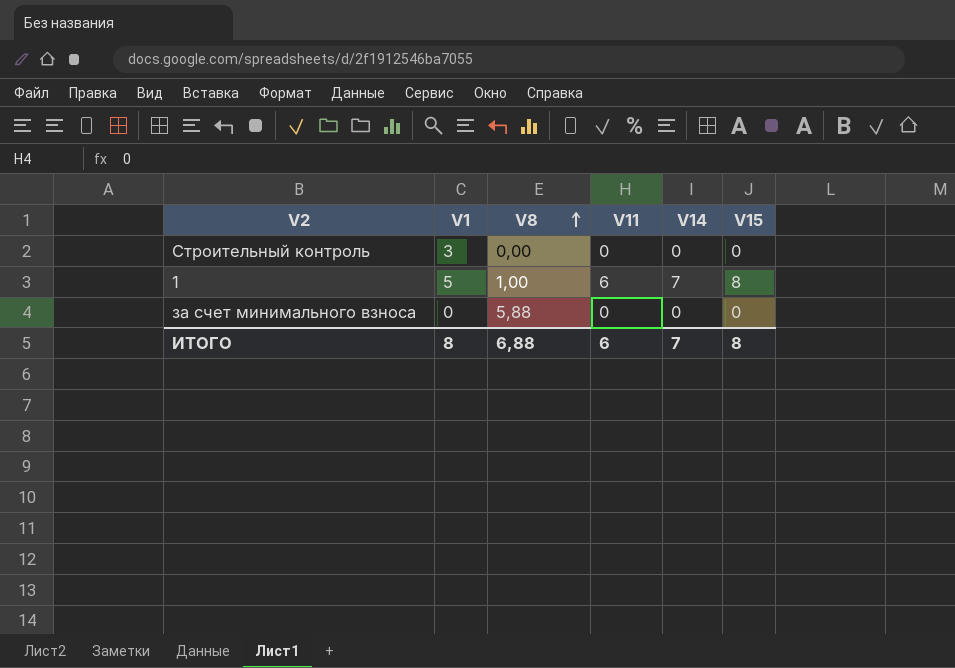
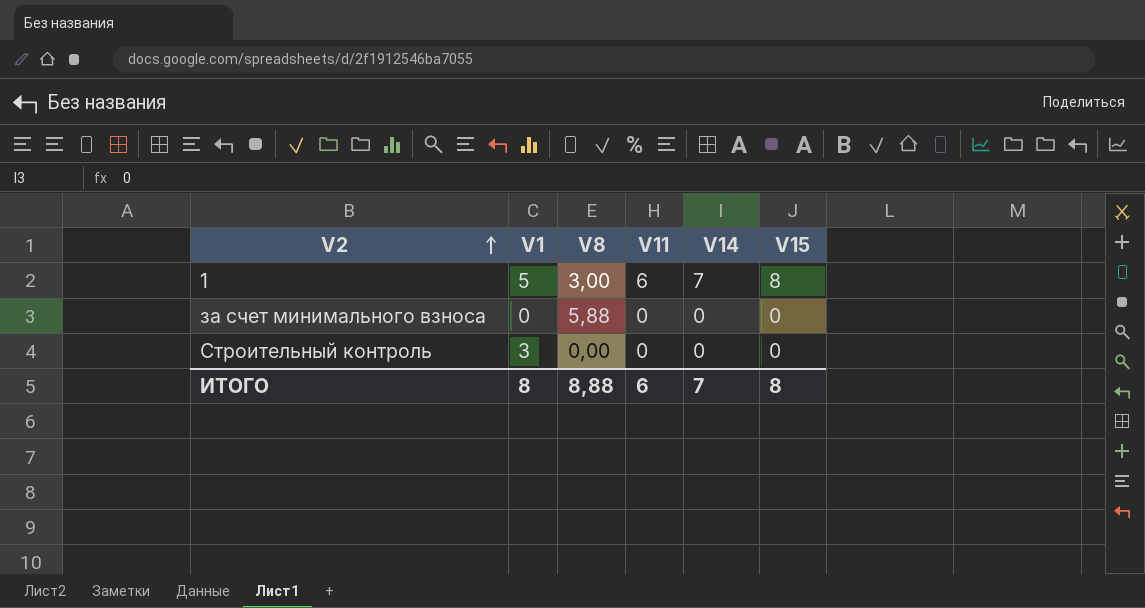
row order: V8 ascending -> V2 ascending
1 | V8: 1,00 -> 3,00
ИТОГО | V8: 6,88 -> 8,88

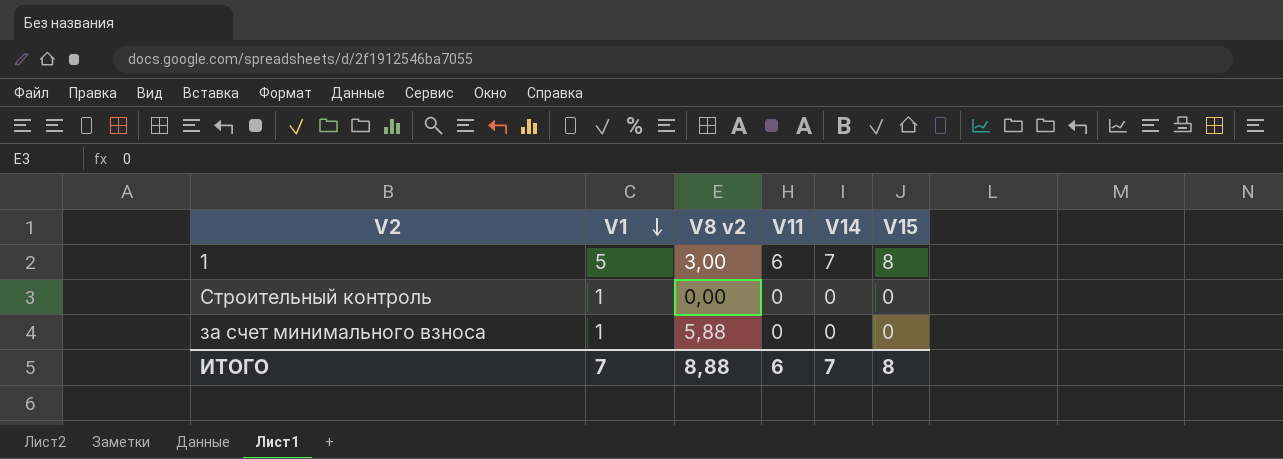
row order: V2 ascending -> V1 descending
column name: V8 -> V8 v2
Строительный контроль | V1: 3 -> 1
за счет минимального взноса | V1: 0 -> 1
ИТОГО | V1: 8 -> 7

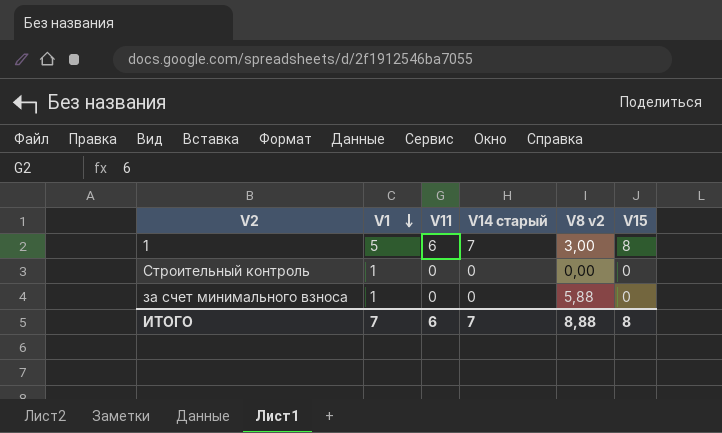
column name: V14 -> V14 старый
column V8 v2 | position: 3 -> 5

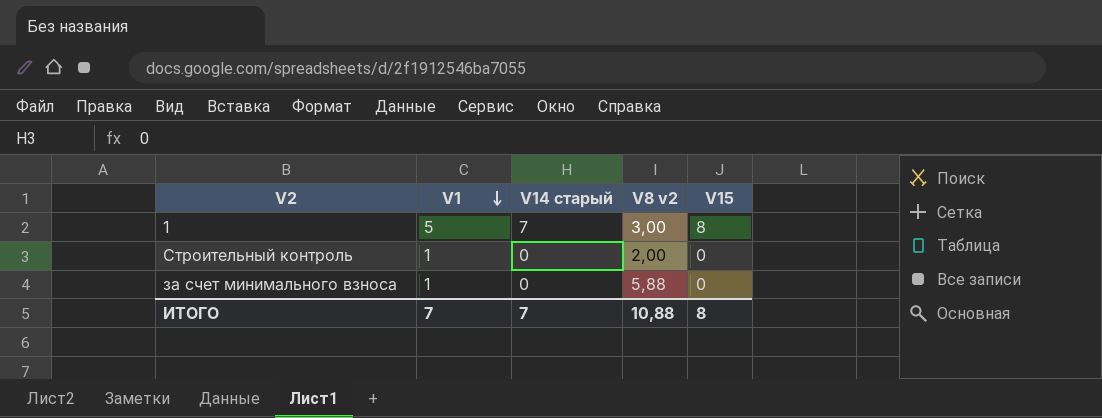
column V11 | position: 3 -> none
Строительный контроль | V8 v2: 0,00 -> 2,00
ИТОГО | V8 v2: 8,88 -> 10,88

